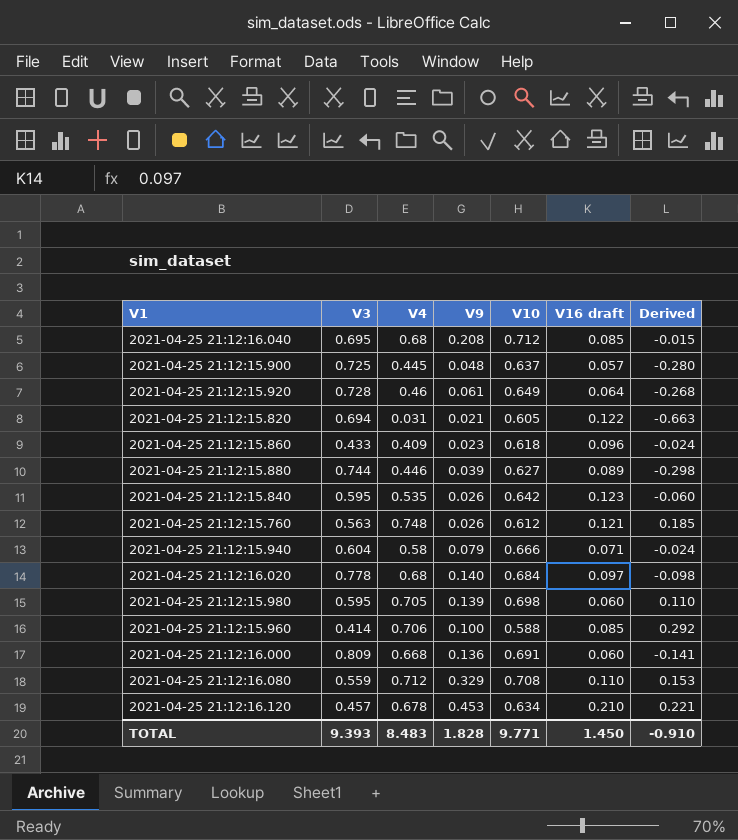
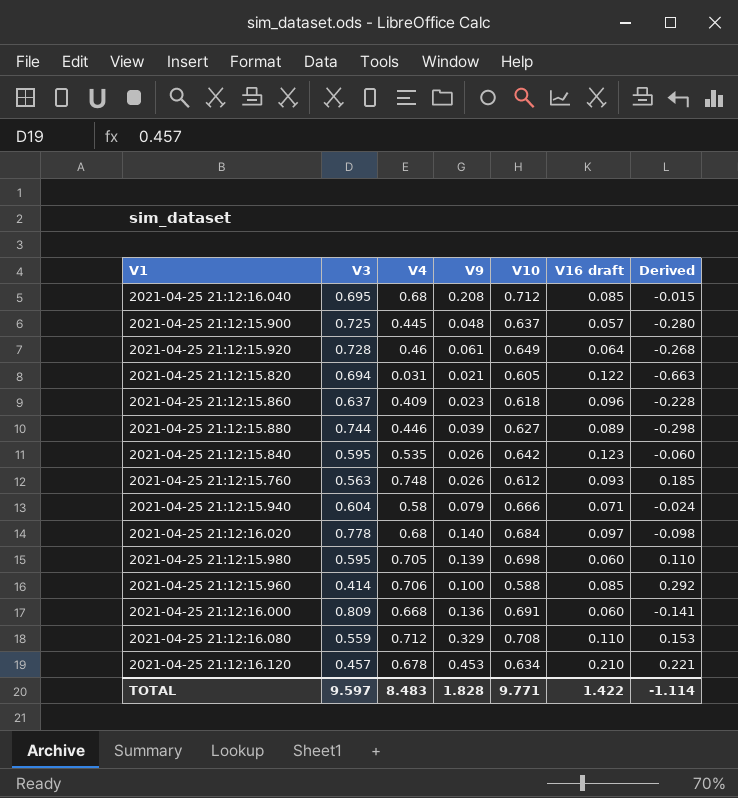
2021-04-25 21:12:15.860 | V3: 0.433 -> 0.637
2021-04-25 21:12:15.860 | Derived: -0.024 -> -0.228
2021-04-25 21:12:15.760 | V16 draft: 0.121 -> 0.093
TOTAL | V3: 9.393 -> 9.597
TOTAL | V16 draft: 1.450 -> 1.422
TOTAL | Derived: -0.910 -> -1.114

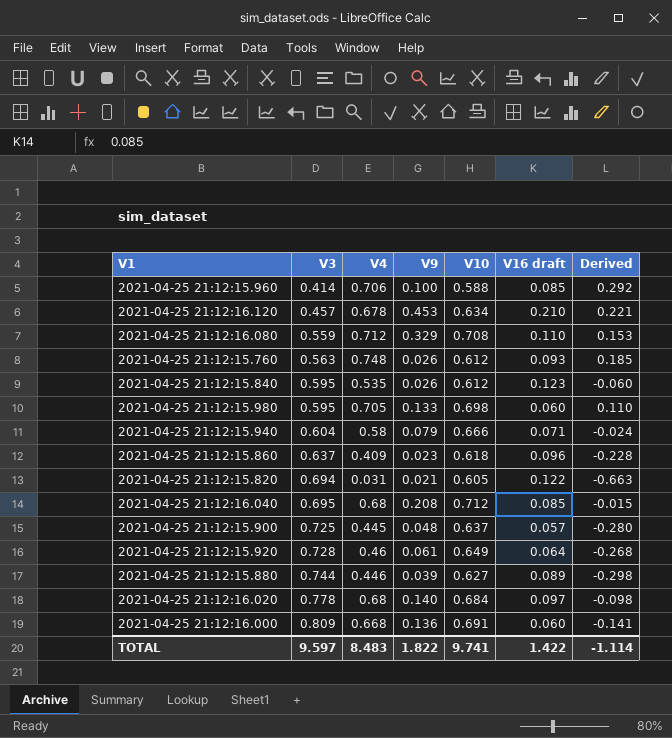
row order: none -> V3 ascending
2021-04-25 21:12:15.840 | V10: 0.642 -> 0.612
2021-04-25 21:12:15.980 | V9: 0.139 -> 0.133
TOTAL | V9: 1.828 -> 1.822
TOTAL | V10: 9.771 -> 9.741

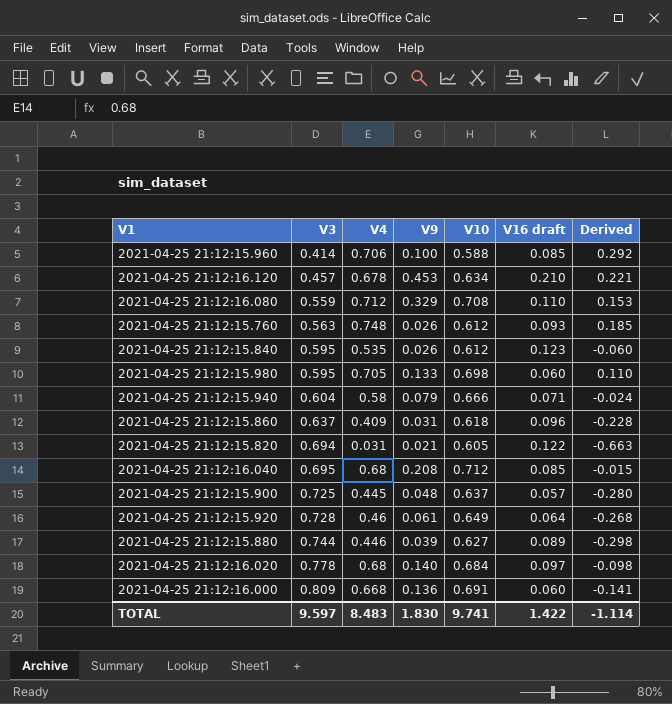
2021-04-25 21:12:15.860 | V9: 0.023 -> 0.031
TOTAL | V9: 1.822 -> 1.830

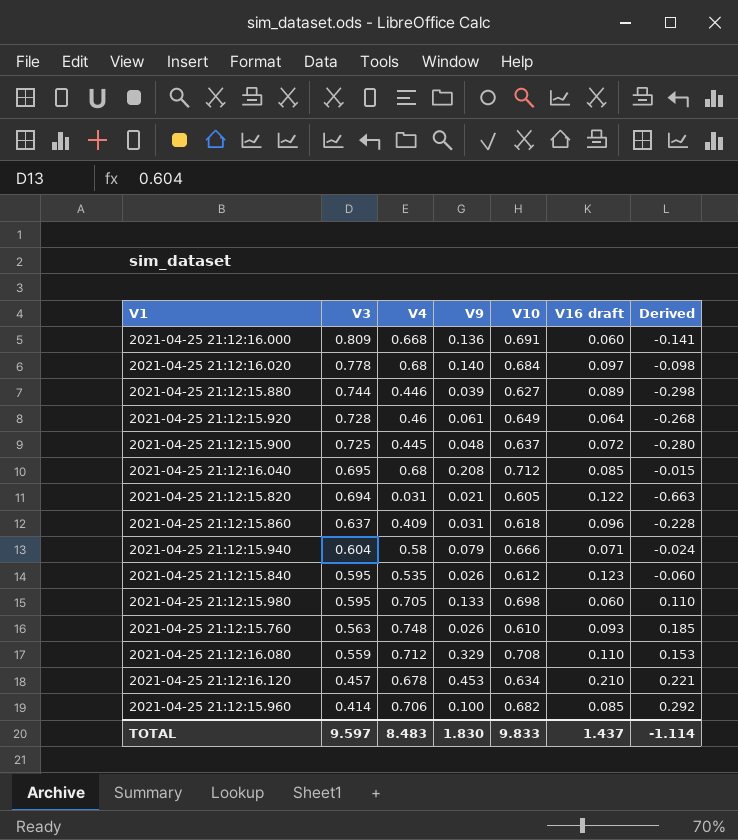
row order: V3 ascending -> V3 descending
2021-04-25 21:12:15.900 | V16 draft: 0.057 -> 0.072
2021-04-25 21:12:15.760 | V10: 0.612 -> 0.610
2021-04-25 21:12:15.960 | V10: 0.588 -> 0.682
TOTAL | V10: 9.741 -> 9.833
TOTAL | V16 draft: 1.422 -> 1.437

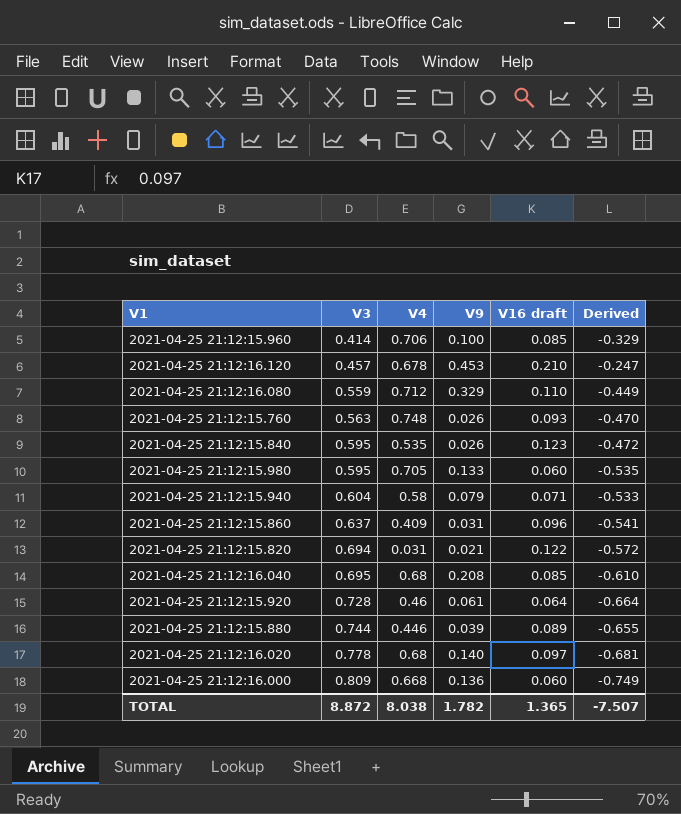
row order: V3 descending -> V3 ascending
column V10 | position: 5 -> none
column Derived | formula: [V4] - [V3] -> [V16 draft] - [V3]
row 2021-04-25 21:12:15.900: 0.725 | 0.445 | 0.048 | 0.637 | 0.072 | -0.280 -> none
TOTAL | V3: 9.597 -> 8.872
TOTAL | V4: 8.483 -> 8.038
TOTAL | V9: 1.830 -> 1.782
TOTAL | V16 draft: 1.437 -> 1.365
TOTAL | Derived: -1.114 -> -7.507

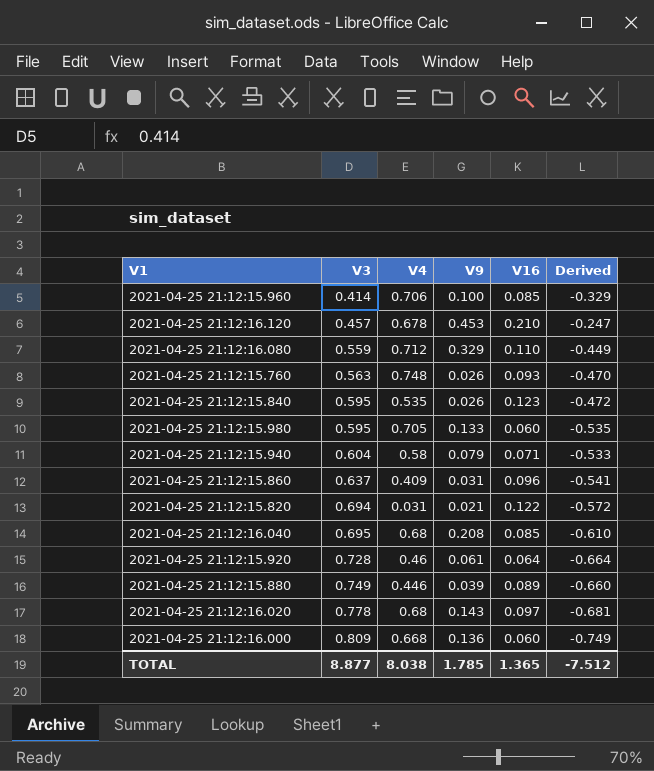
column name: V16 draft -> V16
2021-04-25 21:12:15.880 | V3: 0.744 -> 0.749
2021-04-25 21:12:15.880 | Derived: -0.655 -> -0.660
2021-04-25 21:12:16.020 | V9: 0.140 -> 0.143
TOTAL | V3: 8.872 -> 8.877
TOTAL | V9: 1.782 -> 1.785
TOTAL | Derived: -7.507 -> -7.512

